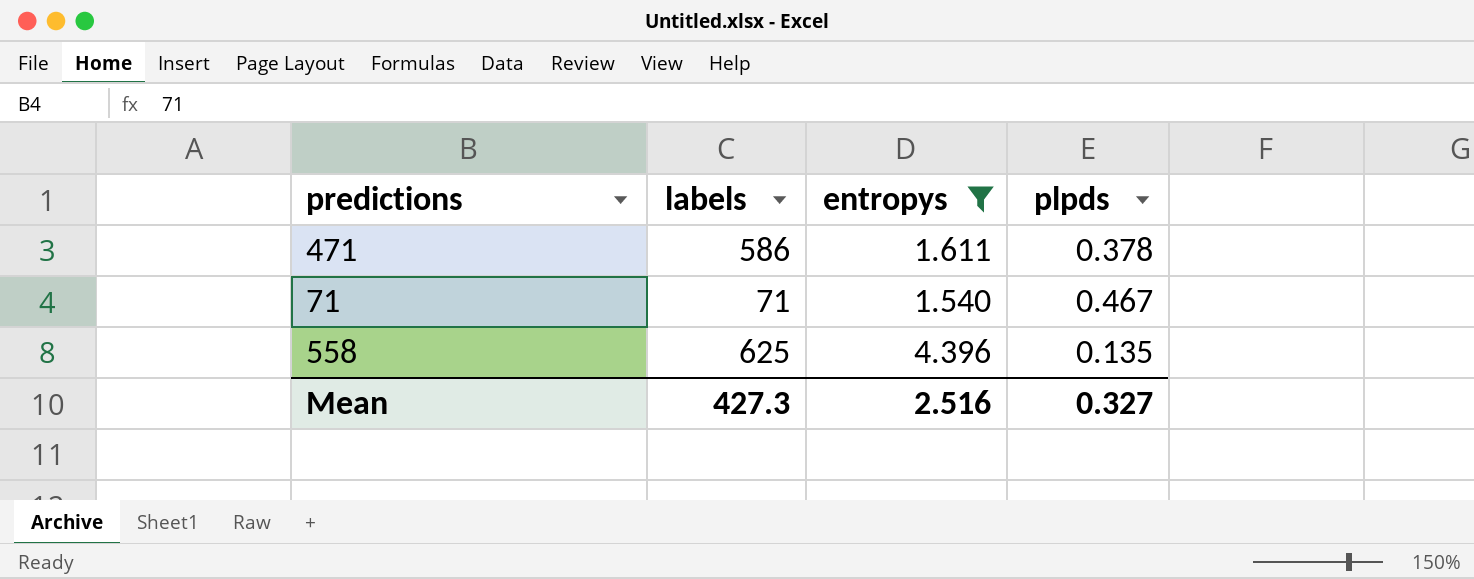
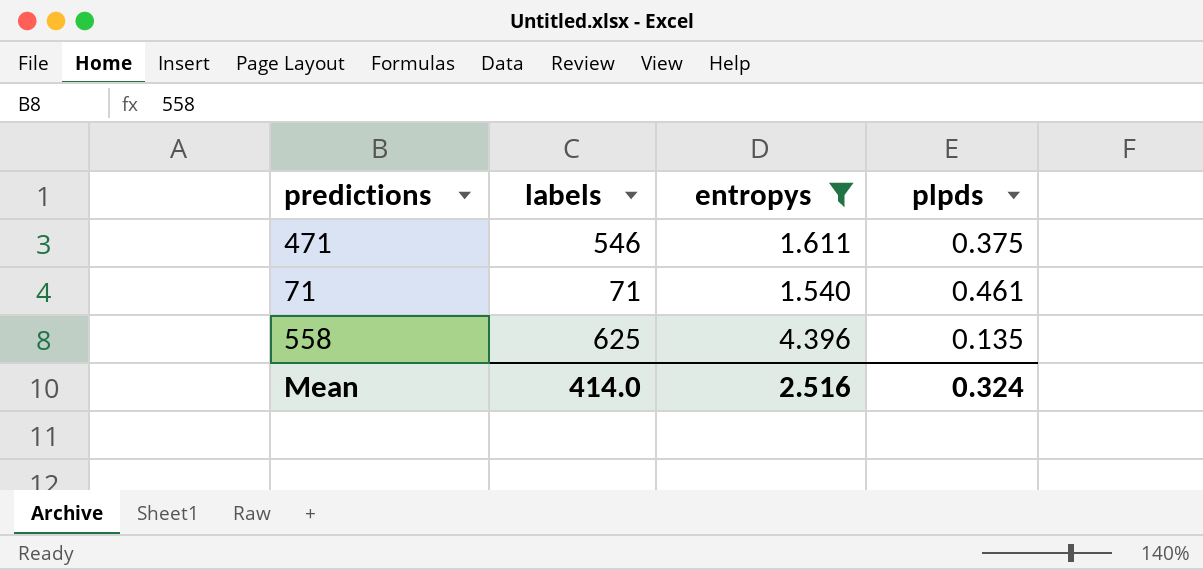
471 | labels: 586 -> 546
471 | plpds: 0.378 -> 0.375
71 | plpds: 0.467 -> 0.461
Mean | labels: 427.3 -> 414.0
Mean | plpds: 0.327 -> 0.324

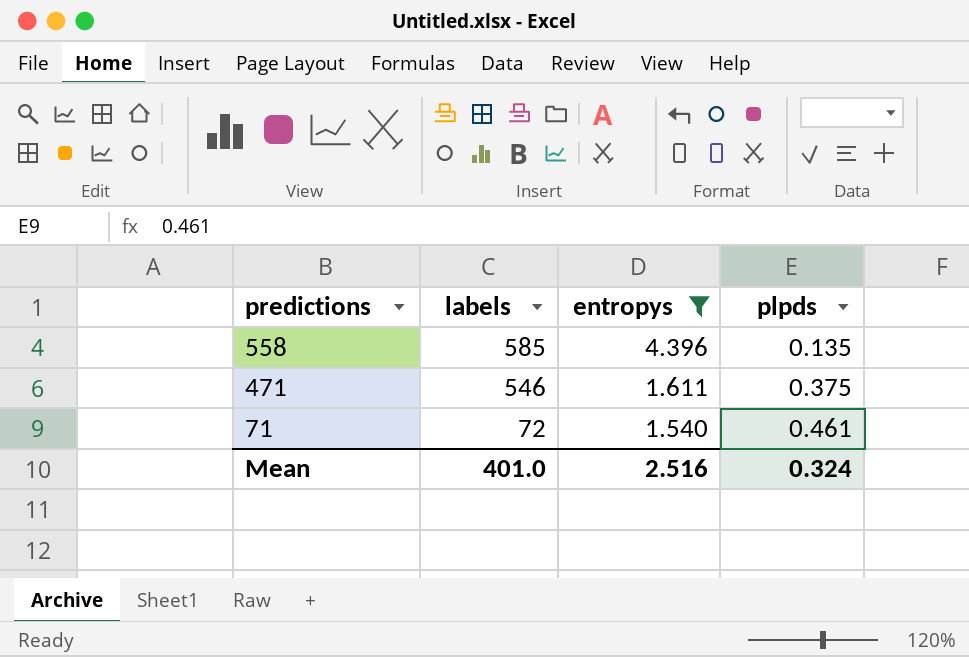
row order: none -> predictions descending
558 | labels: 625 -> 585
71 | labels: 71 -> 72
Mean | labels: 414.0 -> 401.0

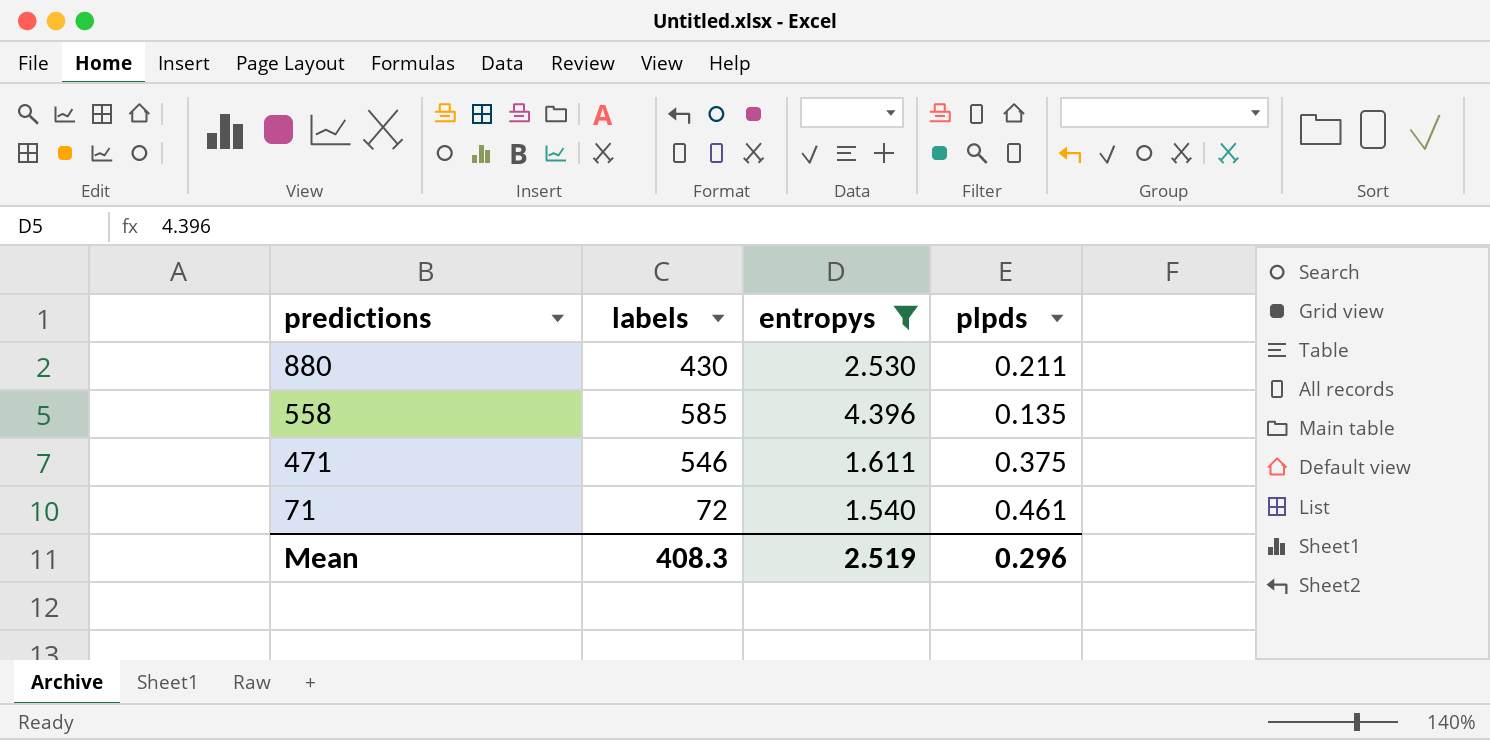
row 880: none -> 430 | 2.530 | 0.211
Mean | labels: 401.0 -> 408.3
Mean | entropys: 2.516 -> 2.519
Mean | plpds: 0.324 -> 0.296

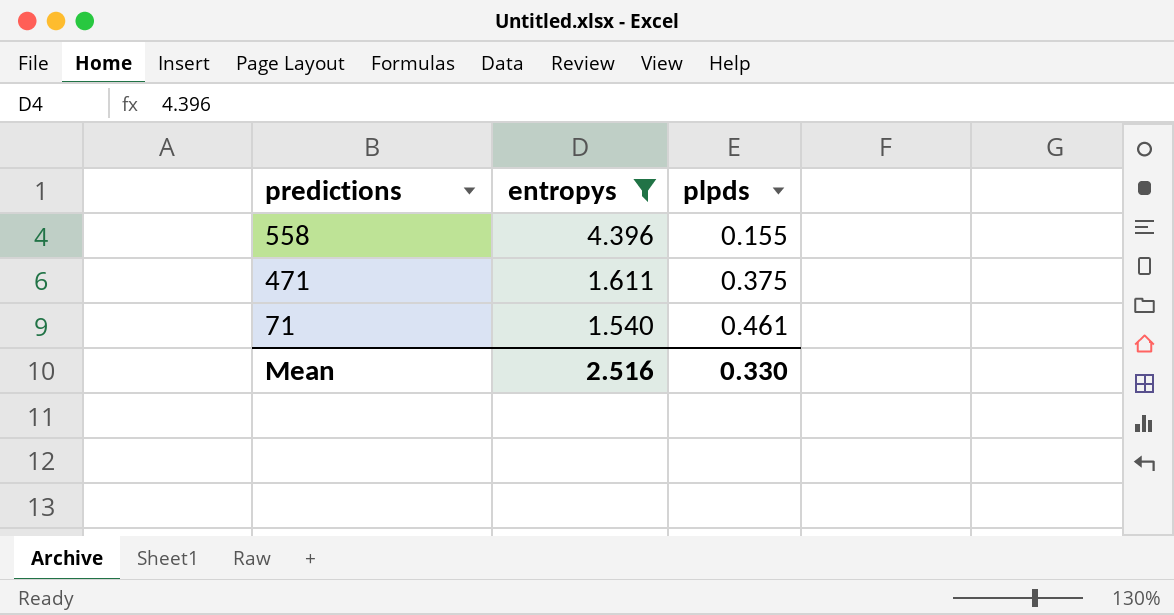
column labels | position: 2 -> none
row 880: 430 | 2.530 | 0.211 -> none
558 | plpds: 0.135 -> 0.155
Mean | entropys: 2.519 -> 2.516
Mean | plpds: 0.296 -> 0.330

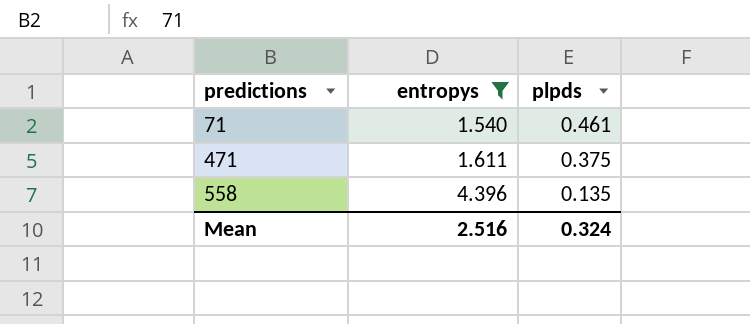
row order: predictions descending -> predictions ascending
558 | plpds: 0.155 -> 0.135
Mean | plpds: 0.330 -> 0.324

